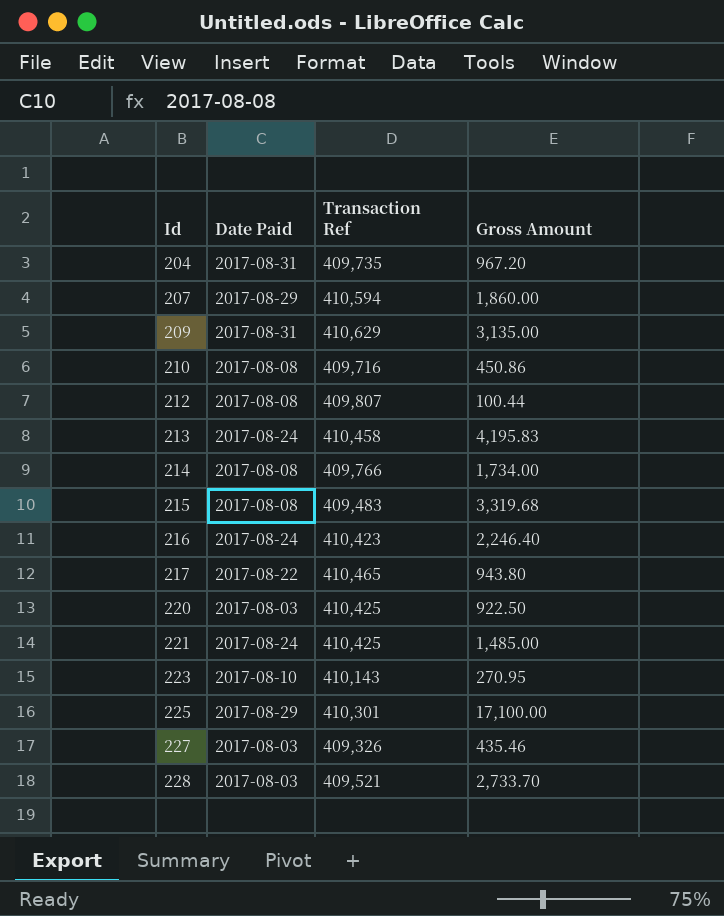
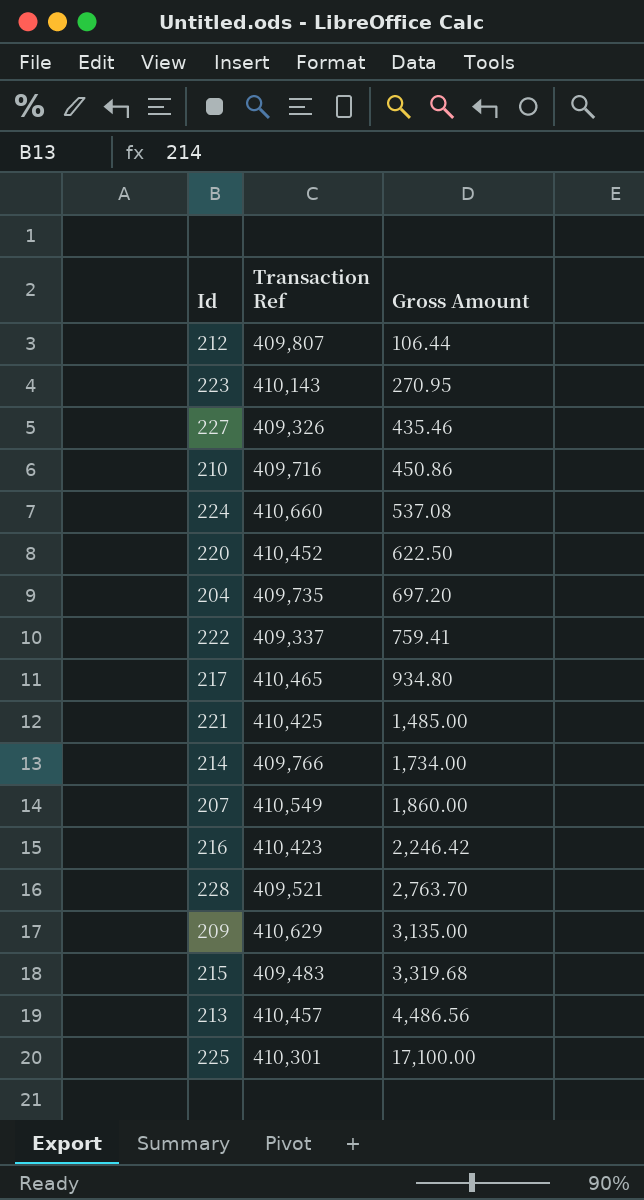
row order: Id ascending -> Gross Amount ascending
column Date Paid | position: 2 -> none
212 | Gross Amount: 100.44 -> 106.44
row 224: none -> 410,660 | 537.08
220 | Transaction Ref: 410,425 -> 410,452
220 | Gross Amount: 922.50 -> 622.50
204 | Gross Amount: 967.20 -> 697.20
row 222: none -> 409,337 | 759.41
217 | Gross Amount: 943.80 -> 934.80
207 | Transaction Ref: 410,594 -> 410,549
216 | Gross Amount: 2,246.40 -> 2,246.42
228 | Gross Amount: 2,733.70 -> 2,763.70
213 | Transaction Ref: 410,458 -> 410,457
213 | Gross Amount: 4,195.83 -> 4,486.56

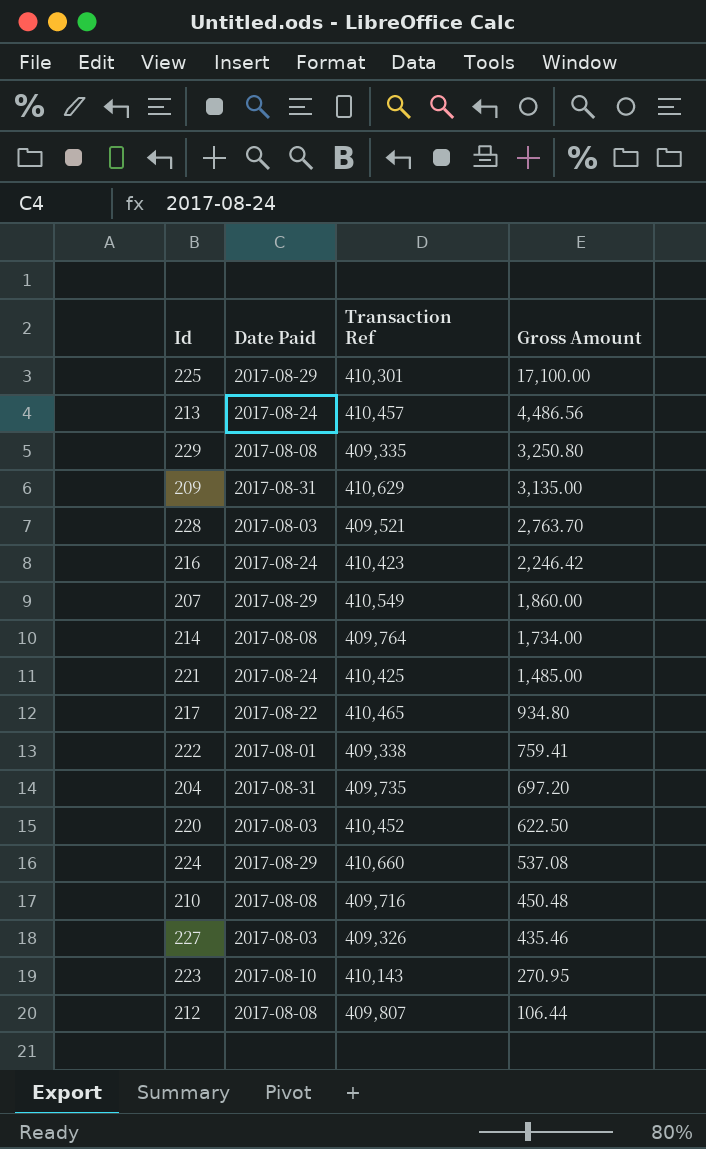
row order: Gross Amount ascending -> Gross Amount descending
column Date Paid | position: none -> 2
row 215: 409,483 | 3,319.68 -> none
row 229: none -> 2017-08-08 | 409,335 | 3,250.80
214 | Transaction Ref: 409,766 -> 409,764
222 | Transaction Ref: 409,337 -> 409,338
210 | Gross Amount: 450.86 -> 450.48

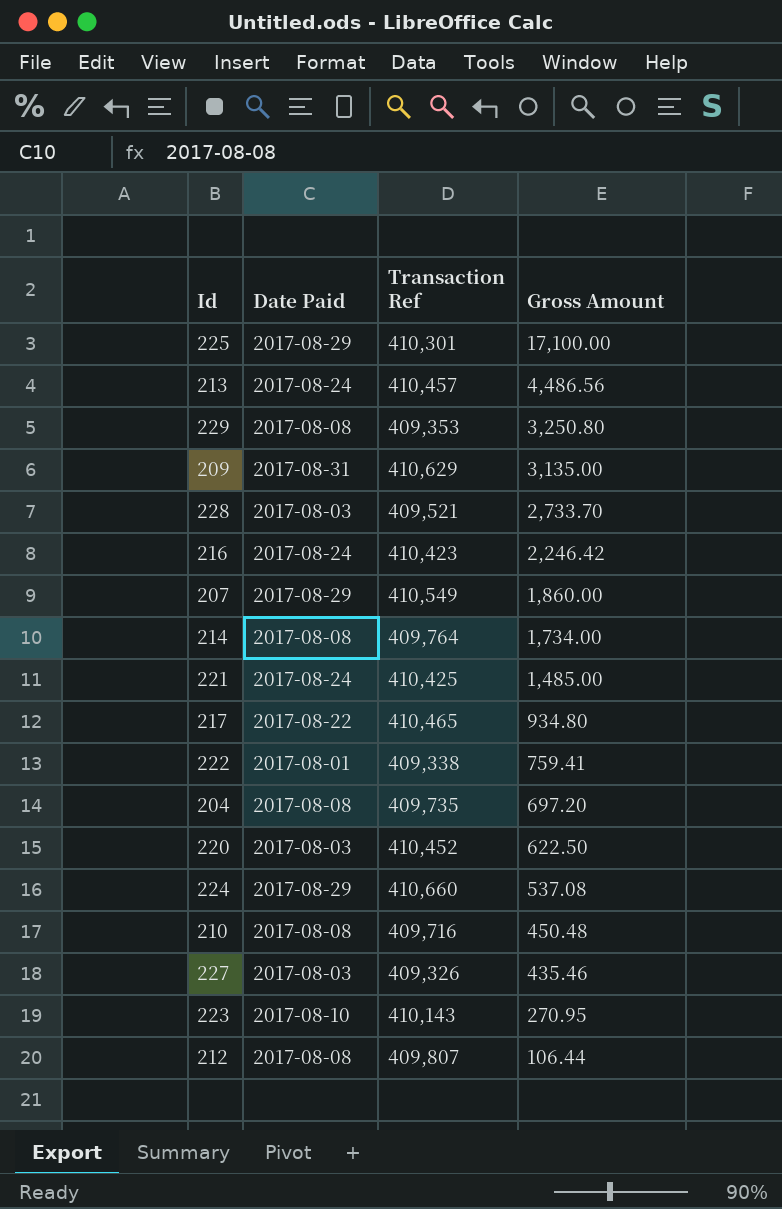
229 | Transaction Ref: 409,335 -> 409,353
228 | Gross Amount: 2,763.70 -> 2,733.70
204 | Date Paid: 2017-08-31 -> 2017-08-08

